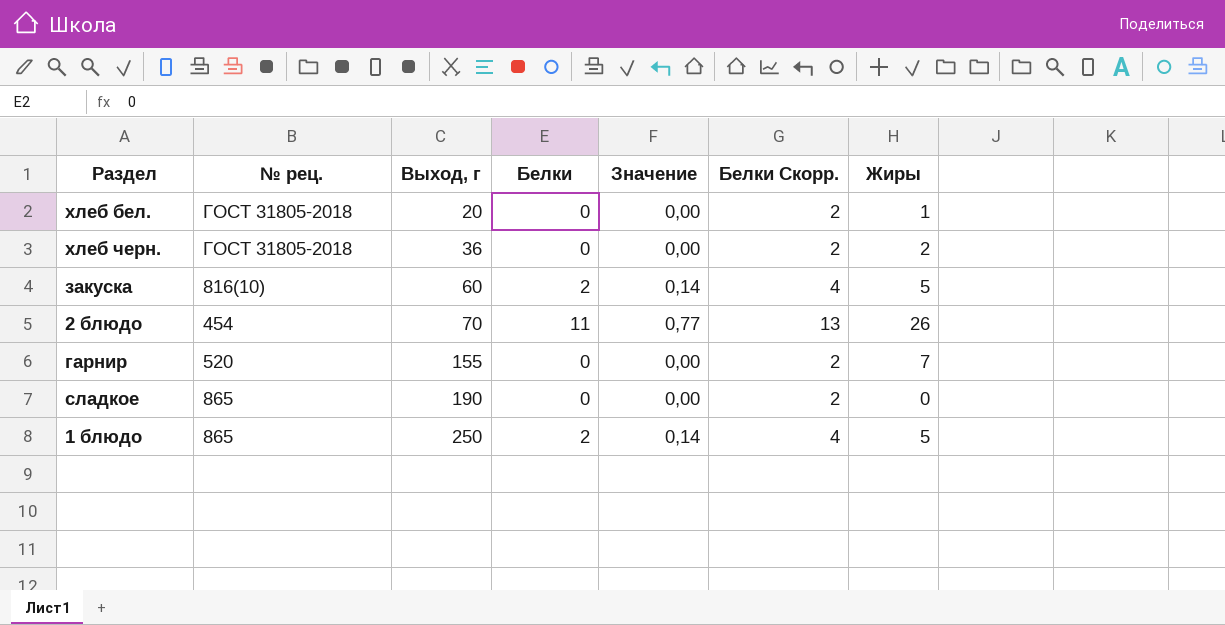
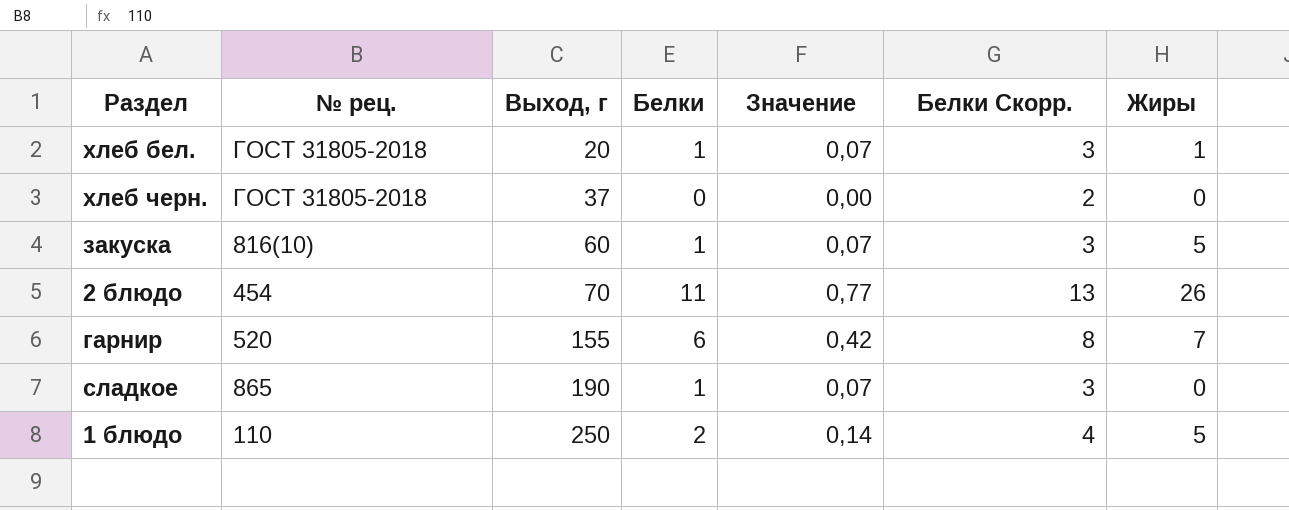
хлеб бел. | Белки: 0 -> 1
хлеб бел. | Значение: 0,00 -> 0,07
хлеб бел. | Белки Скорр.: 2 -> 3
хлеб черн. | Выход, г: 36 -> 37
хлеб черн. | Жиры: 2 -> 0
закуска | Белки: 2 -> 1
закуска | Значение: 0,14 -> 0,07
закуска | Белки Скорр.: 4 -> 3
гарнир | Белки: 0 -> 6
гарнир | Значение: 0,00 -> 0,42
гарнир | Белки Скорр.: 2 -> 8
сладкое | Белки: 0 -> 1
сладкое | Значение: 0,00 -> 0,07
сладкое | Белки Скорр.: 2 -> 3
1 блюдо | № рец.: 865 -> 110

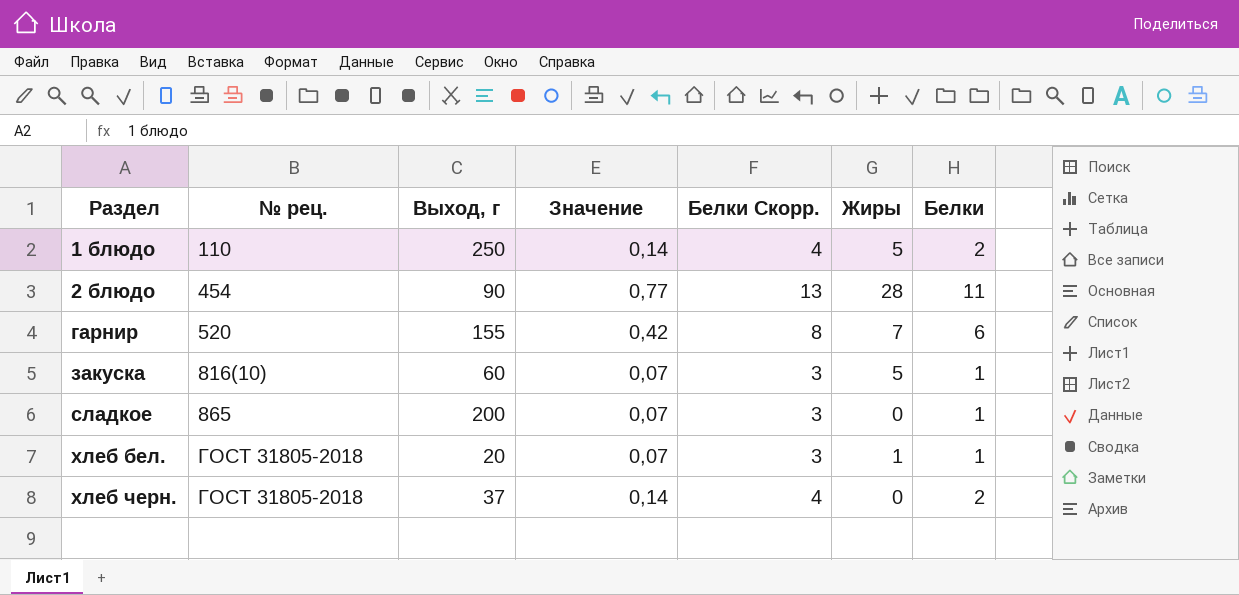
row order: Выход, г ascending -> Раздел ascending
column Белки | position: 4 -> 7
2 блюдо | Выход, г: 70 -> 90
2 блюдо | Жиры: 26 -> 28
сладкое | Выход, г: 190 -> 200
хлеб черн. | Значение: 0,00 -> 0,14
хлеб черн. | Белки Скорр.: 2 -> 4
хлеб черн. | Белки: 0 -> 2

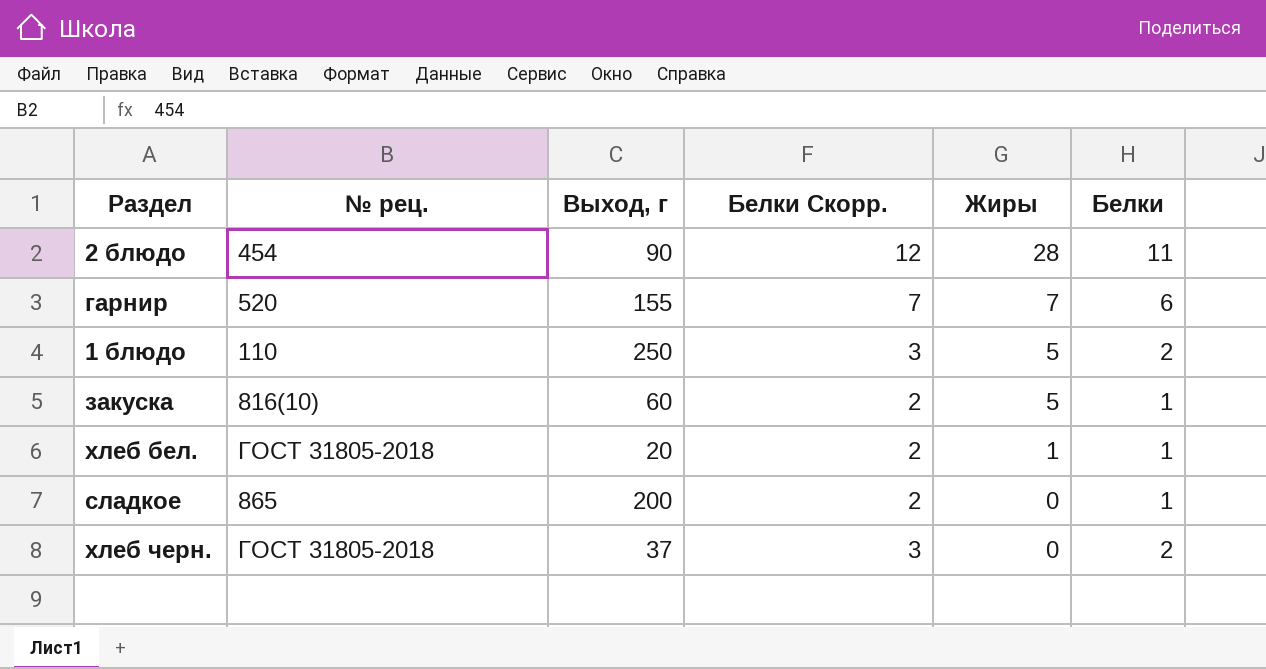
row order: Раздел ascending -> Жиры descending
column Значение | formula: [Белки] * 0,07 -> none
column Белки Скорр. | formula: [Белки] + 2 -> [Белки] + 1

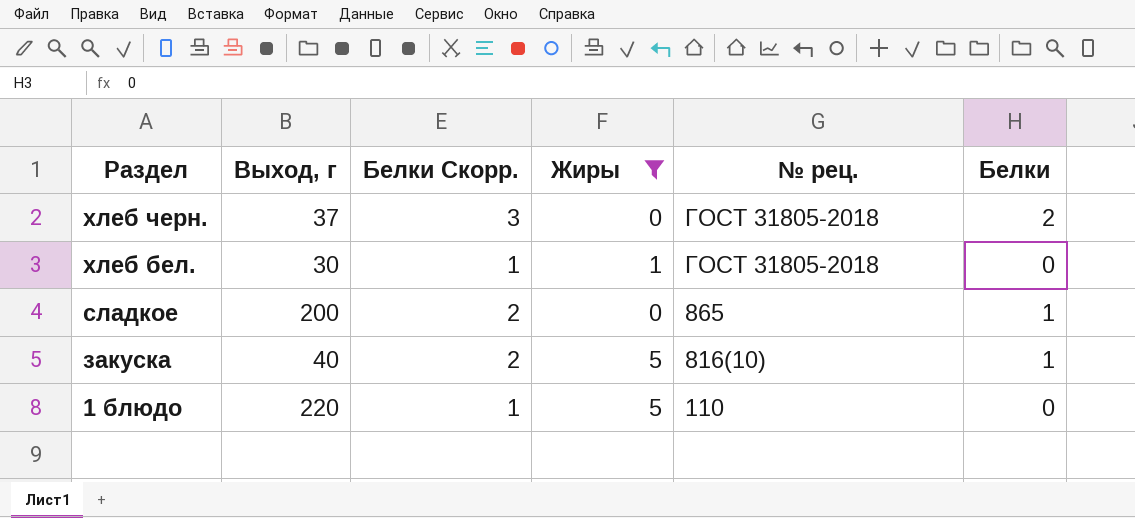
filter: none -> Жиры <= 5
row order: Жиры descending -> Раздел descending
column № рец. | position: 2 -> 5
хлеб бел. | Выход, г: 20 -> 30
хлеб бел. | Белки Скорр.: 2 -> 1
хлеб бел. | Белки: 1 -> 0
закуска | Выход, г: 60 -> 40
1 блюдо | Выход, г: 250 -> 220
1 блюдо | Белки Скорр.: 3 -> 1
1 блюдо | Белки: 2 -> 0

